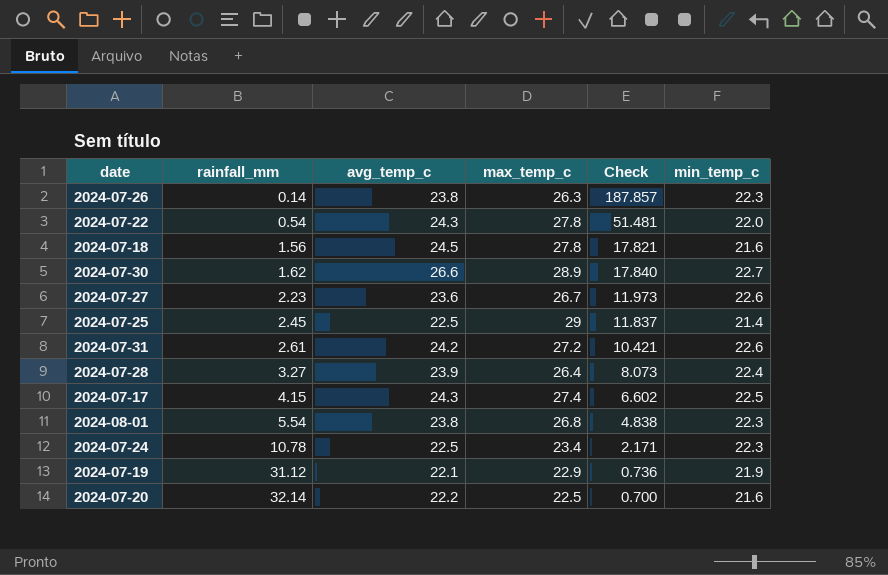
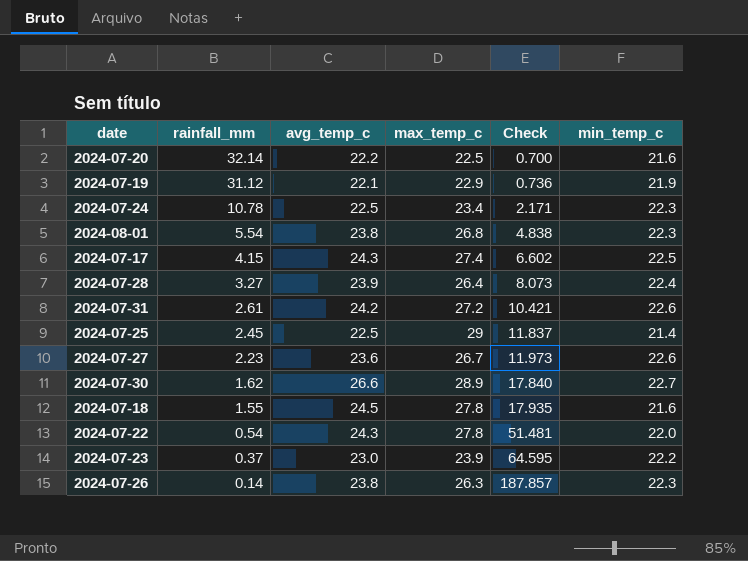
row order: rainfall_mm ascending -> rainfall_mm descending
2024-07-18 | rainfall_mm: 1.56 -> 1.55
2024-07-18 | Check: 17.821 -> 17.935
row 2024-07-23: none -> 0.37 | 23.0 | 23.9 | 64.595 | 22.2

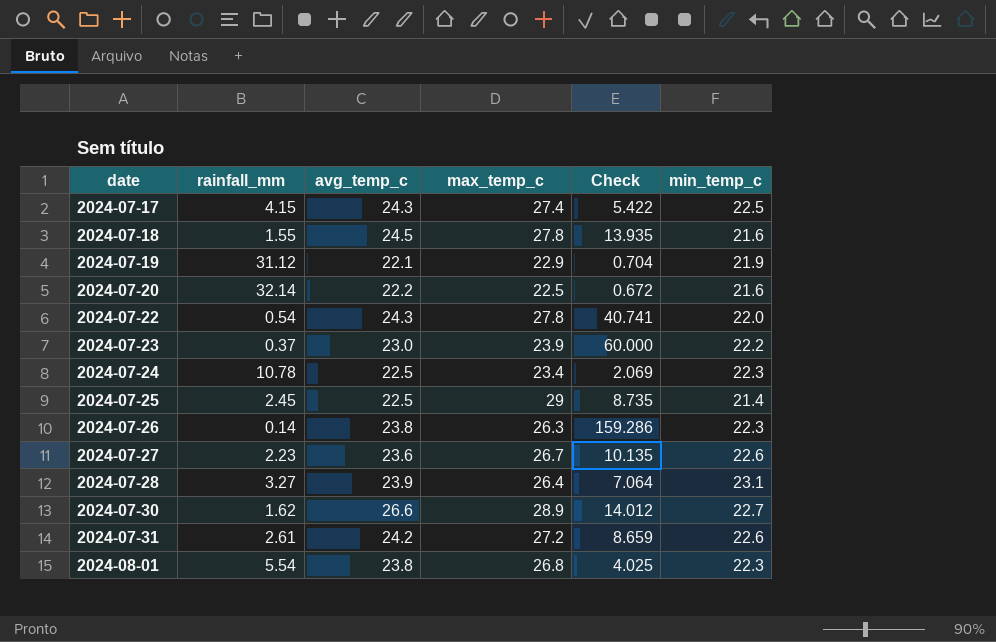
row order: rainfall_mm descending -> date ascending
column Check | formula: [max_temp_c] / [rainfall_mm] -> [min_temp_c] / [rainfall_mm]
2024-07-28 | min_temp_c: 22.4 -> 23.1

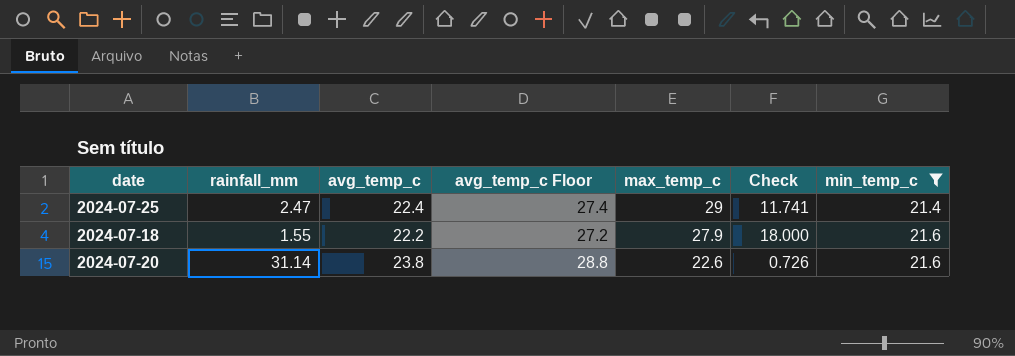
filter: none -> min_temp_c <= 21.6
row order: date ascending -> max_temp_c descending
column avg_temp_c Floor | formula: none -> [avg_temp_c] + 5
column Check | formula: [min_temp_c] / [rainfall_mm] -> [max_temp_c] / [rainfall_mm]
2024-07-25 | rainfall_mm: 2.45 -> 2.47
2024-07-25 | avg_temp_c: 22.5 -> 22.4
2024-07-18 | avg_temp_c: 24.5 -> 22.2
2024-07-18 | max_temp_c: 27.8 -> 27.9
2024-07-20 | rainfall_mm: 32.14 -> 31.14
2024-07-20 | avg_temp_c: 22.2 -> 23.8
2024-07-20 | max_temp_c: 22.5 -> 22.6

